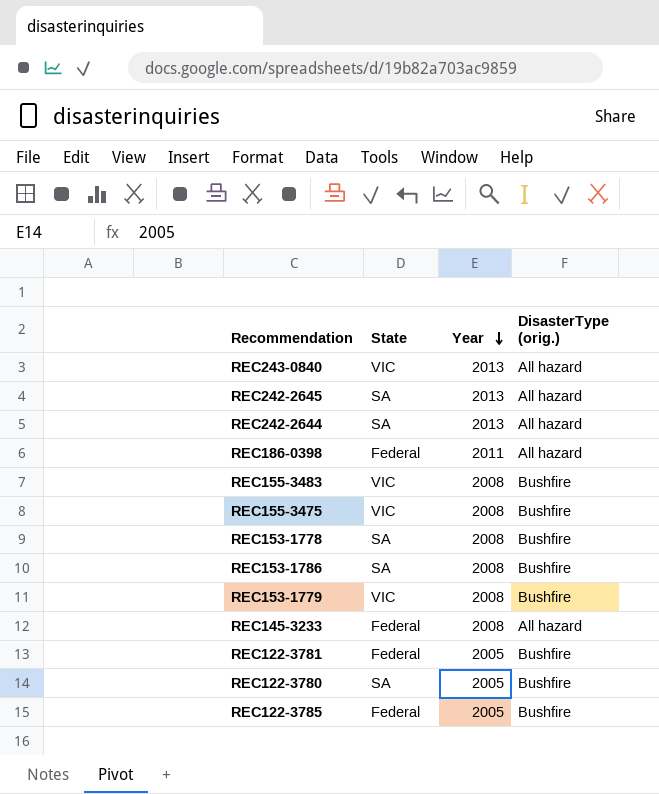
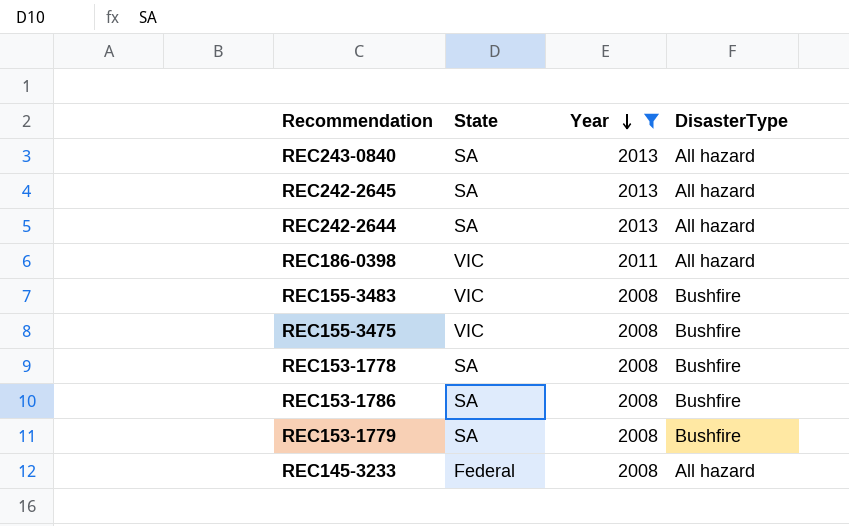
filter: none -> Year != 2005
column name: DisasterType (orig.) -> DisasterType
REC243-0840 | State: VIC -> SA
REC186-0398 | State: Federal -> VIC
REC153-1779 | State: VIC -> SA

